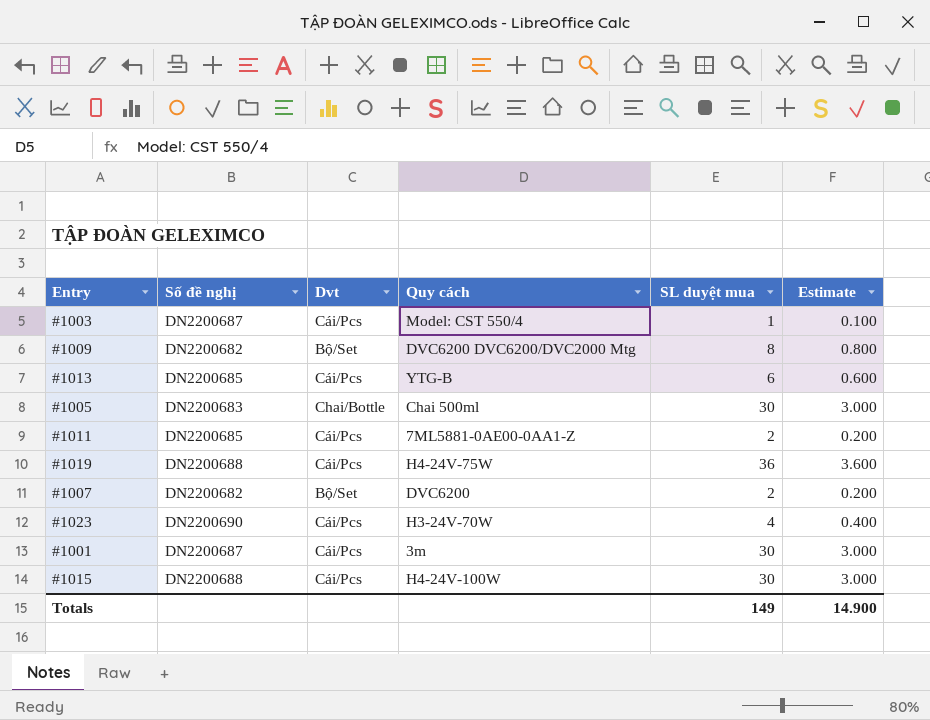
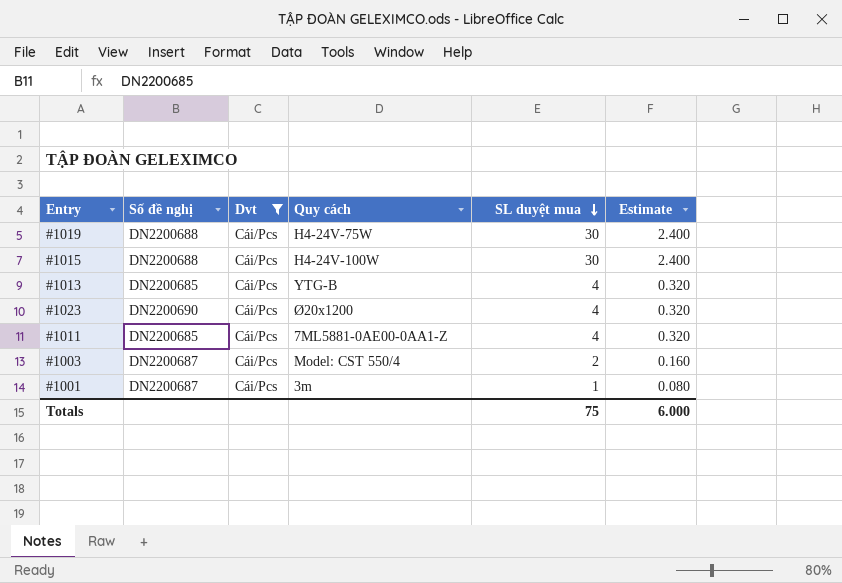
filter: none -> Dvt = Cái/Pcs
row order: none -> SL duyệt mua descending
column Estimate | formula: [SL duyệt mua] * 0.1 -> [SL duyệt mua] * 0.08
#1019 | SL duyệt mua: 36 -> 30
#1013 | SL duyệt mua: 6 -> 4
#1023 | Quy cách: H3-24V-70W -> Ø20x1200
#1011 | SL duyệt mua: 2 -> 4
#1003 | SL duyệt mua: 1 -> 2
#1001 | SL duyệt mua: 30 -> 1
Totals | SL duyệt mua: 149 -> 75
Totals | Estimate: 14.900 -> 6.000

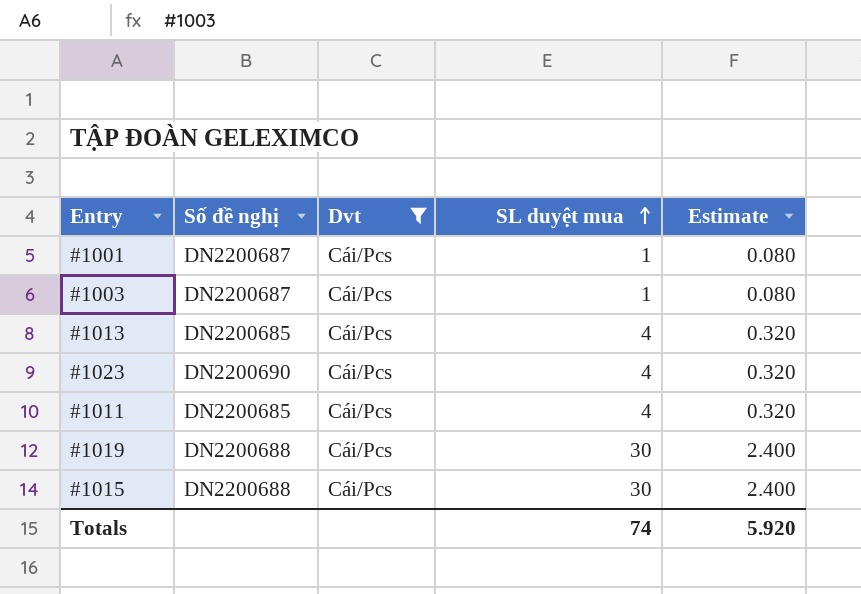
row order: SL duyệt mua descending -> SL duyệt mua ascending
column Quy cách | position: 4 -> none
#1003 | SL duyệt mua: 2 -> 1
#1003 | Estimate: 0.160 -> 0.080
Totals | SL duyệt mua: 75 -> 74
Totals | Estimate: 6.000 -> 5.920

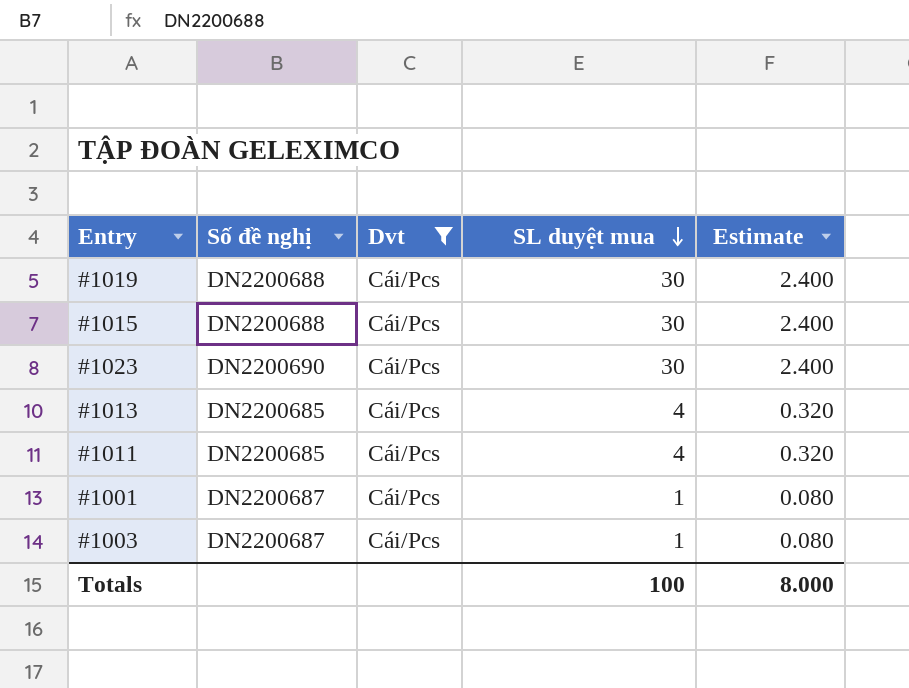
row order: SL duyệt mua ascending -> SL duyệt mua descending
#1023 | SL duyệt mua: 4 -> 30
#1023 | Estimate: 0.320 -> 2.400
Totals | SL duyệt mua: 74 -> 100
Totals | Estimate: 5.920 -> 8.000

